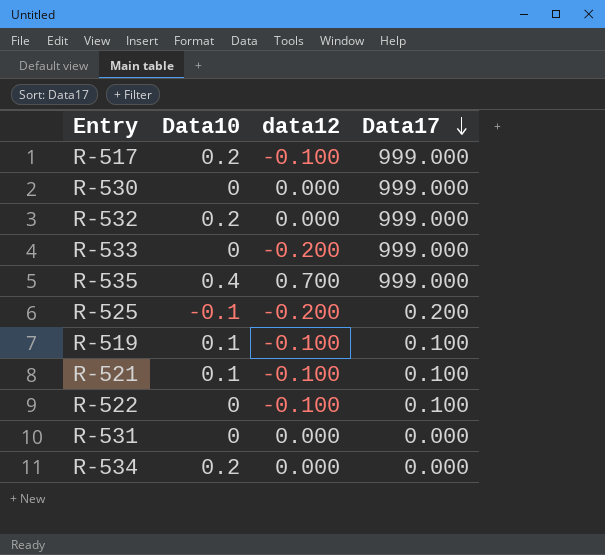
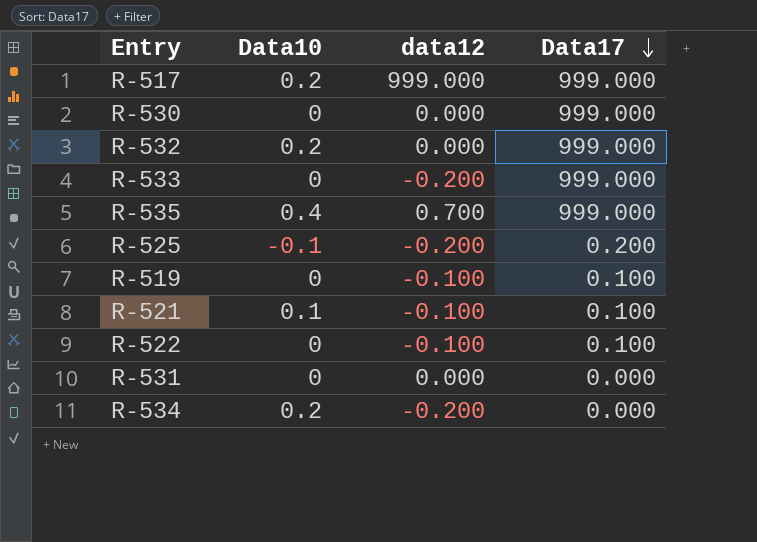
R-517 | data12: -0.100 -> 999.000
R-519 | Data10: 0.1 -> 0
R-534 | data12: 0.000 -> -0.200

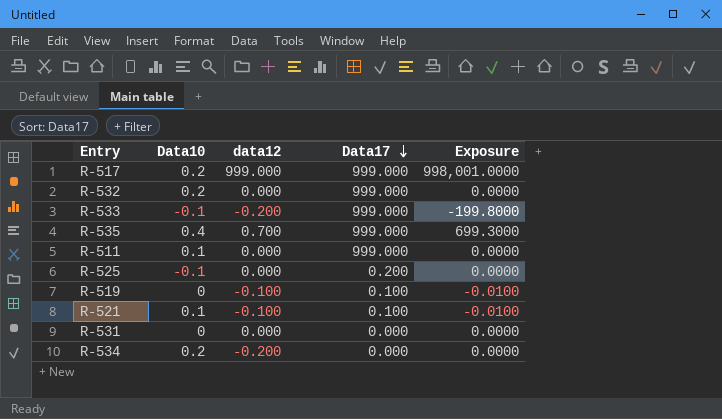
column Exposure | formula: none -> [data12] * [Data17]
row R-530: 0 | 0.000 | 999.000 -> none
row R-522: 0 | -0.100 | 0.100 -> none
R-533 | Data10: 0 -> -0.1
row R-511: none -> 0.1 | 0.000 | 999.000 | 0.0000
R-525 | data12: -0.200 -> 0.000

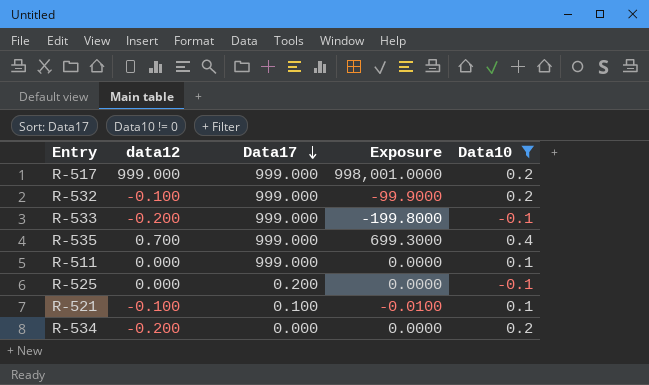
filter: none -> Data10 != 0
column Data10 | position: 2 -> 5
R-532 | data12: 0.000 -> -0.100
R-532 | Exposure: 0.0000 -> -99.9000

